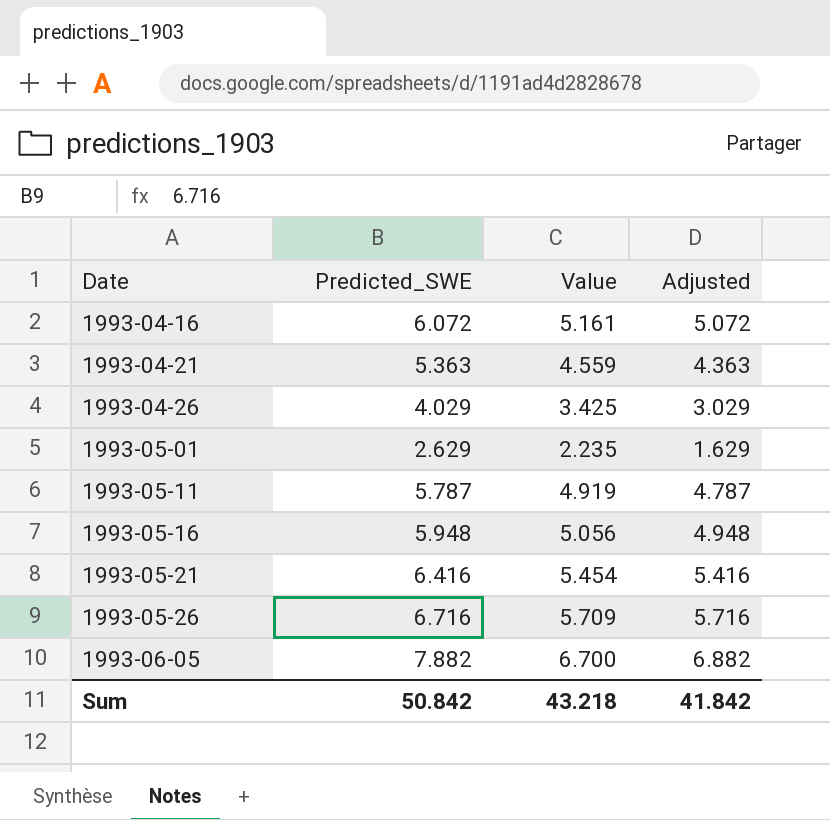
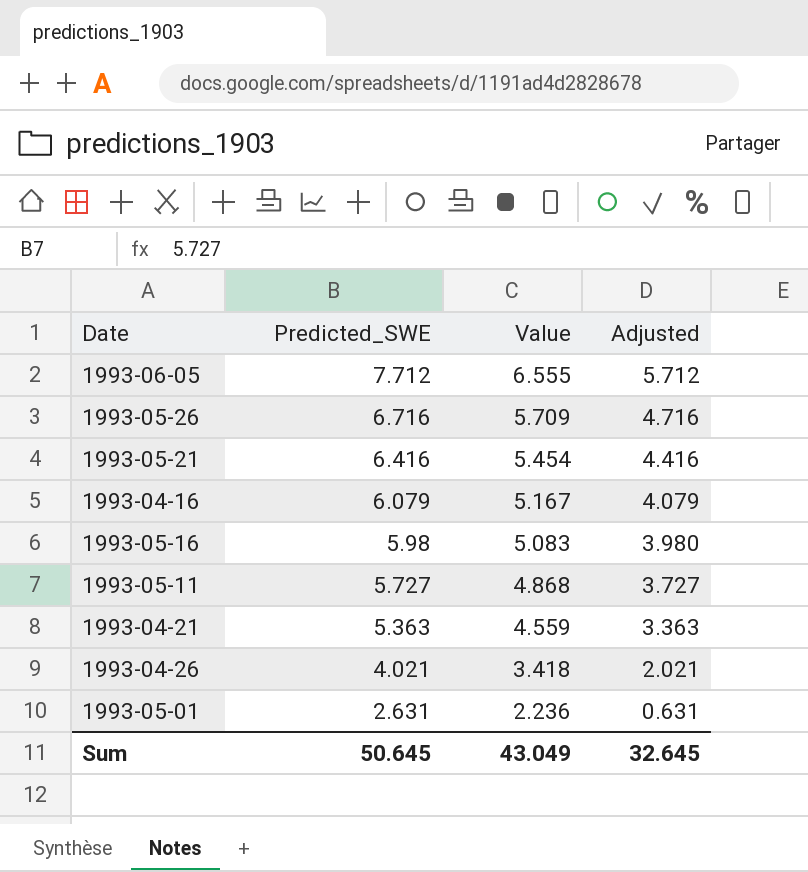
row order: Date ascending -> Predicted_SWE descending
column Adjusted | formula: [Predicted_SWE] - 1 -> [Predicted_SWE] - 2
1993-06-05 | Predicted_SWE: 7.882 -> 7.712
1993-06-05 | Value: 6.700 -> 6.555
1993-04-16 | Predicted_SWE: 6.072 -> 6.079
1993-04-16 | Value: 5.161 -> 5.167
1993-05-16 | Predicted_SWE: 5.948 -> 5.98
1993-05-16 | Value: 5.056 -> 5.083
1993-05-11 | Predicted_SWE: 5.787 -> 5.727
1993-05-11 | Value: 4.919 -> 4.868
1993-04-26 | Predicted_SWE: 4.029 -> 4.021
1993-04-26 | Value: 3.425 -> 3.418
1993-05-01 | Predicted_SWE: 2.629 -> 2.631
1993-05-01 | Value: 2.235 -> 2.236
Sum | Predicted_SWE: 50.842 -> 50.645
Sum | Value: 43.218 -> 43.049
Sum | Adjusted: 41.842 -> 32.645

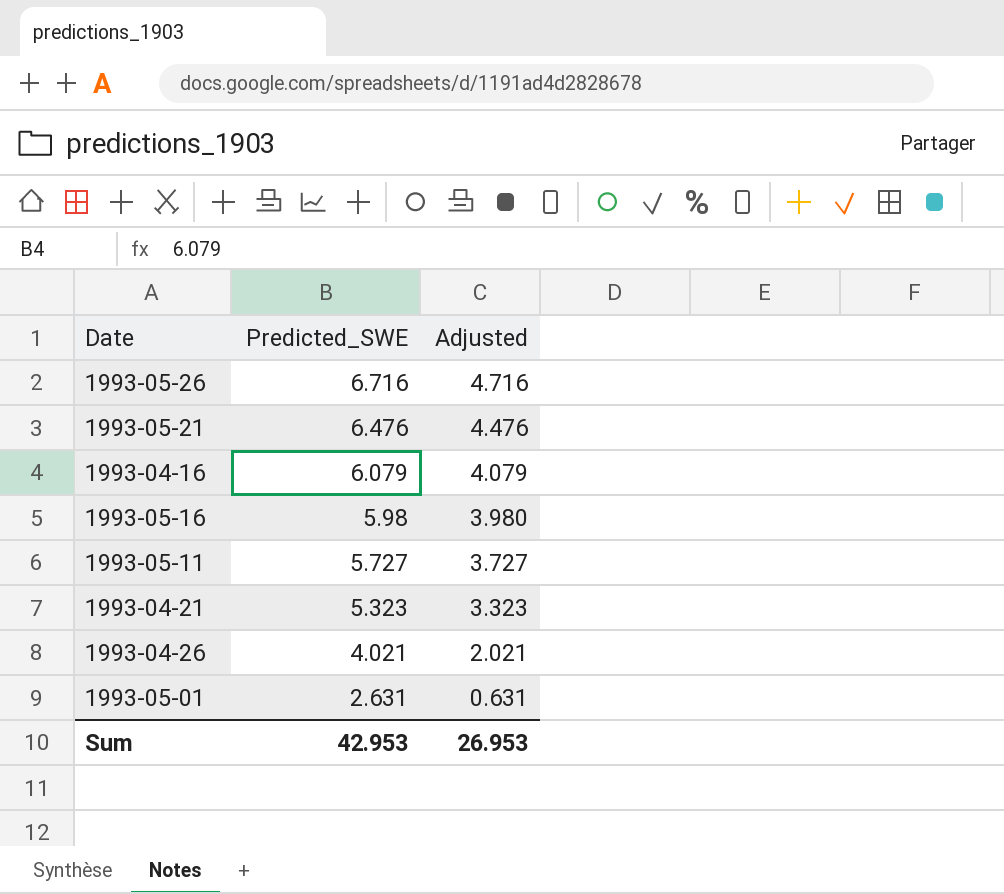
column Value | formula: [Predicted_SWE] * 0.85 -> none
row 1993-06-05: 7.712 | 6.555 | 5.712 -> none
1993-05-21 | Predicted_SWE: 6.416 -> 6.476
1993-05-21 | Adjusted: 4.416 -> 4.476
1993-04-21 | Predicted_SWE: 5.363 -> 5.323
1993-04-21 | Adjusted: 3.363 -> 3.323
Sum | Predicted_SWE: 50.645 -> 42.953
Sum | Adjusted: 32.645 -> 26.953

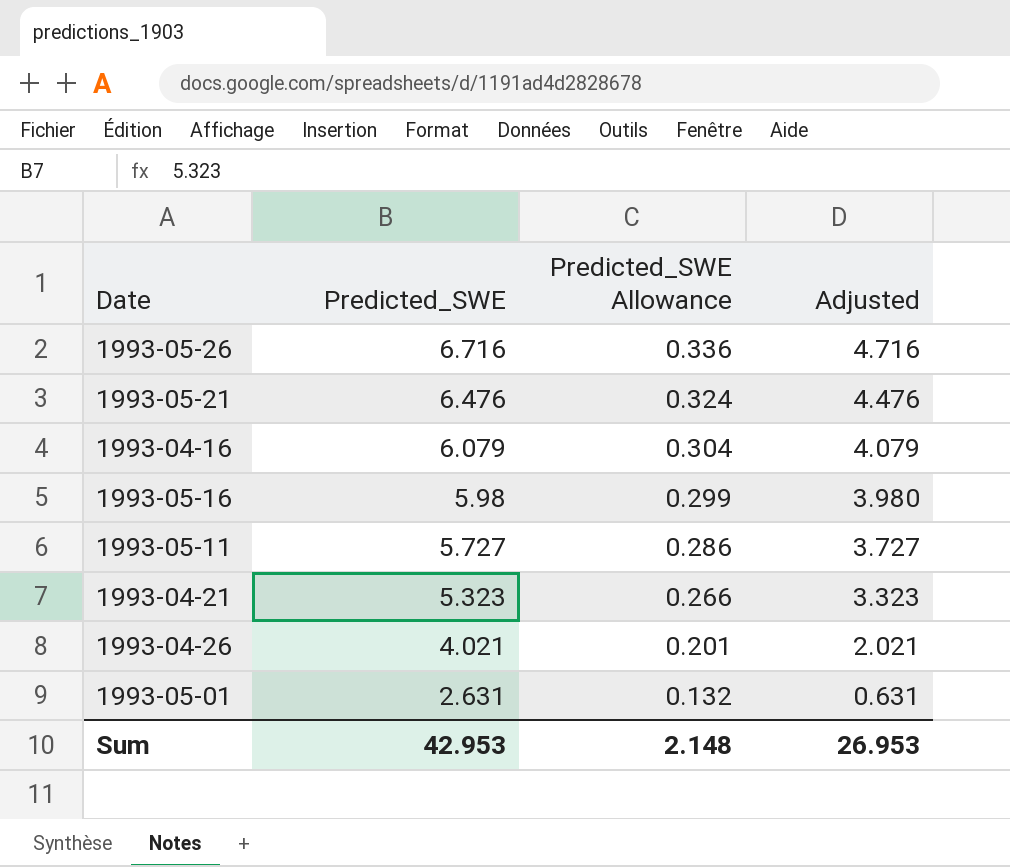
column Predicted_SWE Allowance | formula: none -> [Predicted_SWE] * 0.05

